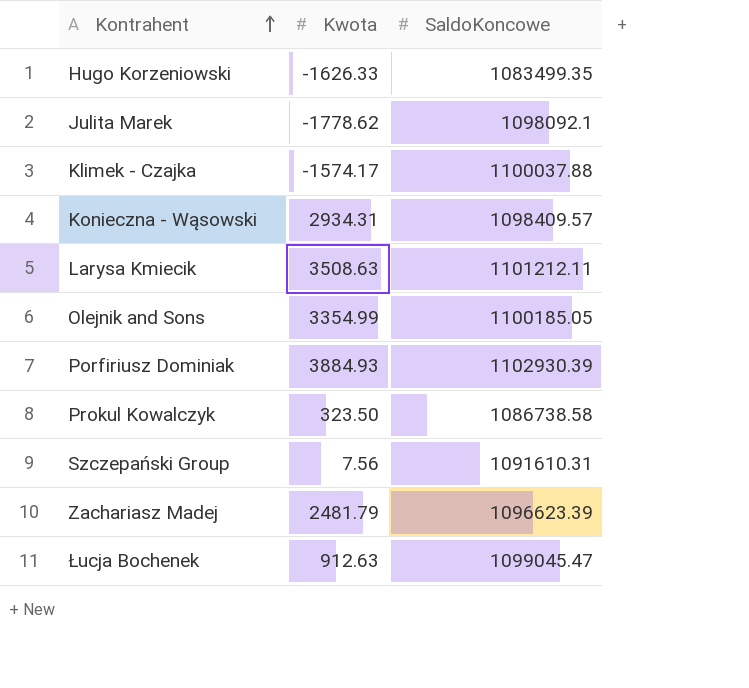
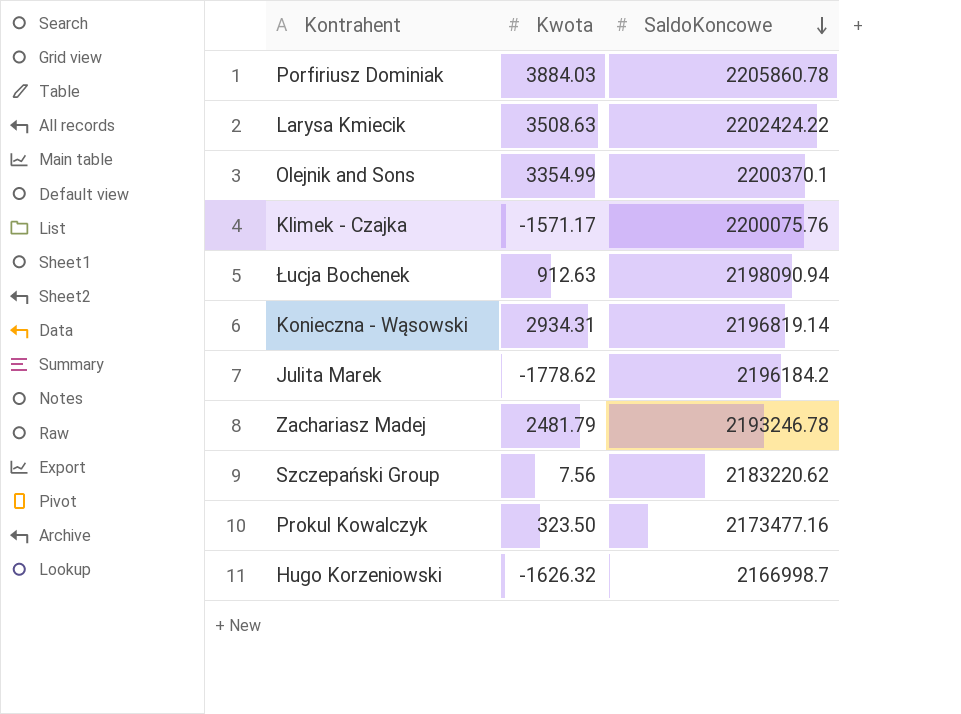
row order: Kontrahent ascending -> SaldoKoncowe descending
Porfiriusz Dominiak | Kwota: 3884.93 -> 3884.03
Porfiriusz Dominiak | SaldoKoncowe: 1102930.39 -> 2205860.78
Larysa Kmiecik | SaldoKoncowe: 1101212.11 -> 2202424.22
Olejnik and Sons | SaldoKoncowe: 1100185.05 -> 2200370.1
Klimek - Czajka | Kwota: -1574.17 -> -1571.17
Klimek - Czajka | SaldoKoncowe: 1100037.88 -> 2200075.76
Łucja Bochenek | SaldoKoncowe: 1099045.47 -> 2198090.94
Konieczna - Wąsowski | SaldoKoncowe: 1098409.57 -> 2196819.14
Julita Marek | SaldoKoncowe: 1098092.1 -> 2196184.2
Zachariasz Madej | SaldoKoncowe: 1096623.39 -> 2193246.78
Szczepański Group | SaldoKoncowe: 1091610.31 -> 2183220.62
Prokul Kowalczyk | SaldoKoncowe: 1086738.58 -> 2173477.16
Hugo Korzeniowski | Kwota: -1626.33 -> -1626.32
Hugo Korzeniowski | SaldoKoncowe: 1083499.35 -> 2166998.7

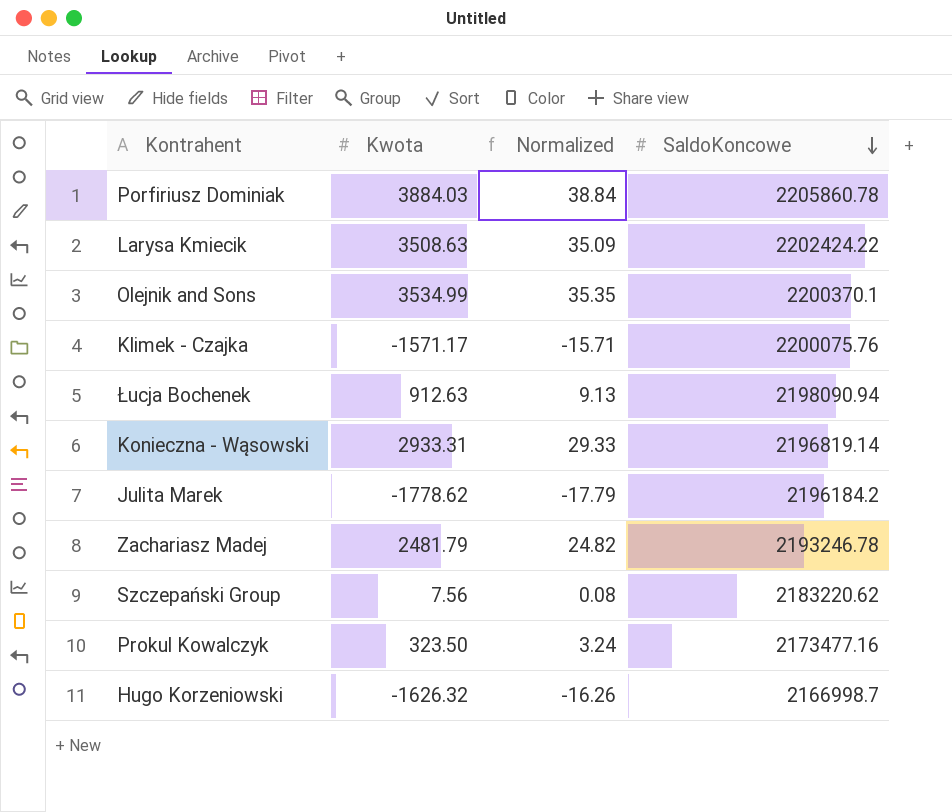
column Normalized | formula: none -> [Kwota] * 0.01
Olejnik and Sons | Kwota: 3354.99 -> 3534.99
Konieczna - Wąsowski | Kwota: 2934.31 -> 2933.31

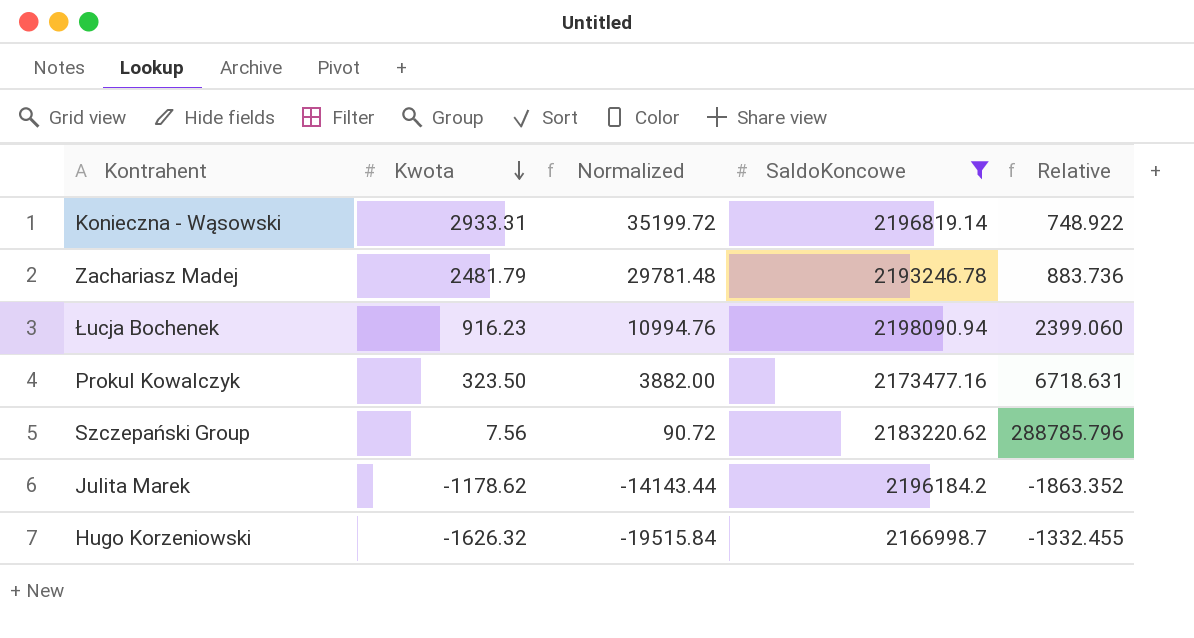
filter: none -> SaldoKoncowe <= 2198090.94
row order: SaldoKoncowe descending -> Kwota descending
column Normalized | formula: [Kwota] * 0.01 -> [Kwota] * 12
column Relative | formula: none -> [SaldoKoncowe] / [Kwota]
Łucja Bochenek | Kwota: 912.63 -> 916.23
Julita Marek | Kwota: -1778.62 -> -1178.62

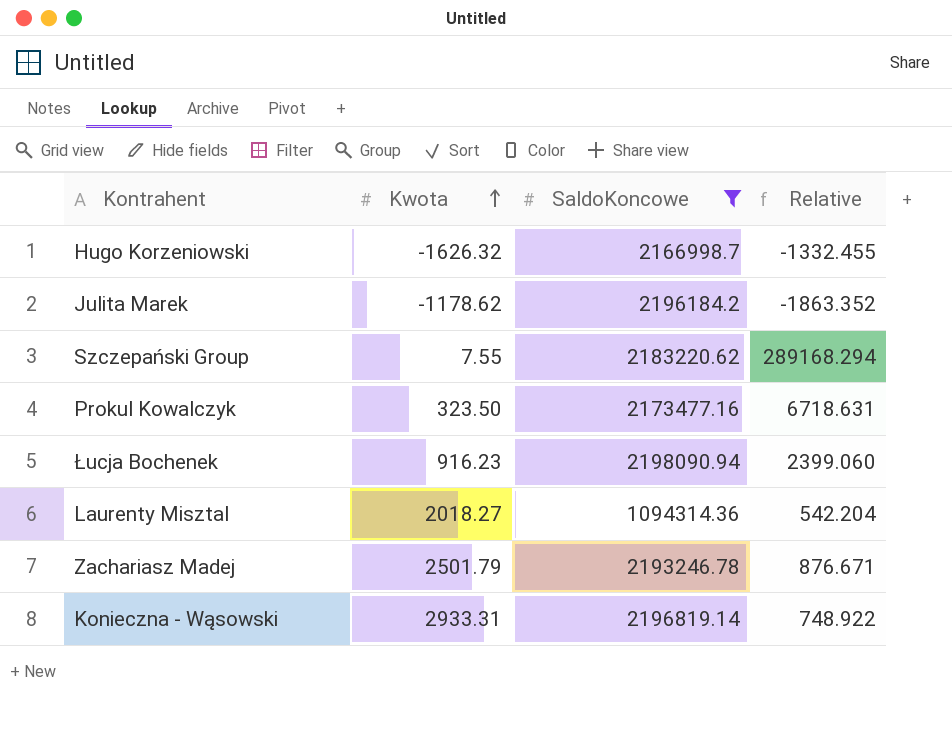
row order: Kwota descending -> Kwota ascending
column Normalized | formula: [Kwota] * 12 -> none
Szczepański Group | Kwota: 7.56 -> 7.55
Szczepański Group | Relative: 288785.796 -> 289168.294
row Laurenty Misztal: none -> 2018.27 | 1094314.36 | 542.204
Zachariasz Madej | Kwota: 2481.79 -> 2501.79
Zachariasz Madej | Relative: 883.736 -> 876.671

